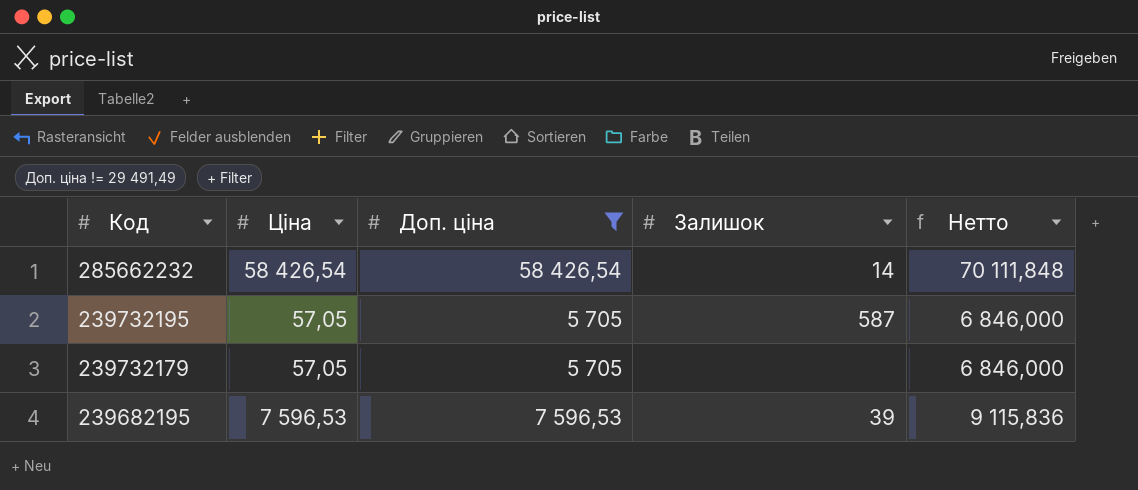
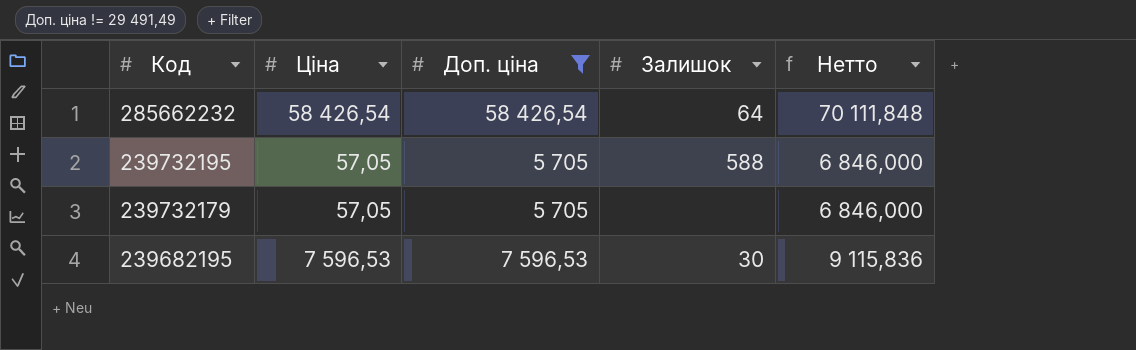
285662232 | Залишок: 14 -> 64
239732195 | Залишок: 587 -> 588
239682195 | Залишок: 39 -> 30

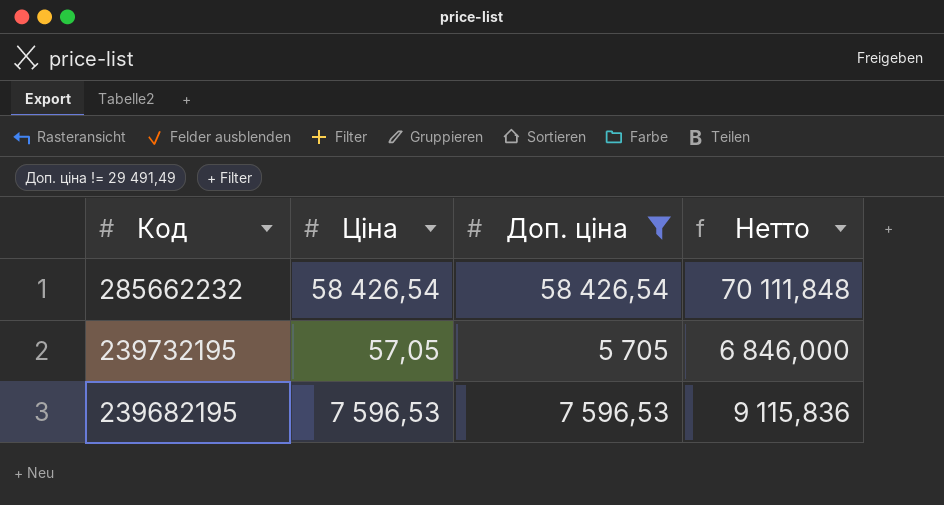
column Залишок | position: 4 -> none
row 239732179: 57,05 | 5 705 | none | 6 846,000 -> none

